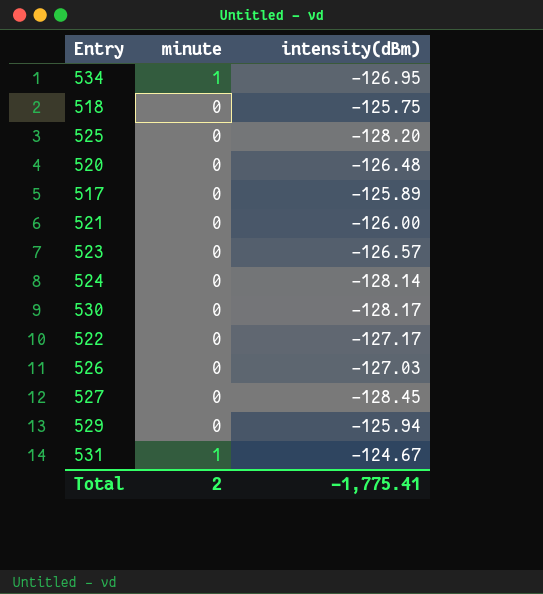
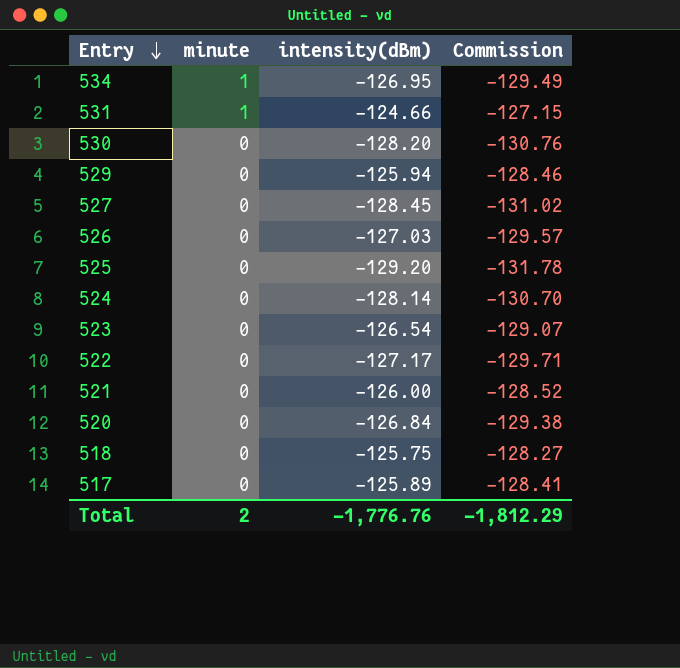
row order: none -> Entry descending
column Commission | formula: none -> [intensity(dBm)] * 1.02
531 | intensity(dBm): -124.67 -> -124.66
530 | intensity(dBm): -128.17 -> -128.20
525 | intensity(dBm): -128.20 -> -129.20
523 | intensity(dBm): -126.57 -> -126.54
520 | intensity(dBm): -126.48 -> -126.84
Total | intensity(dBm): -1,775.41 -> -1,776.76

